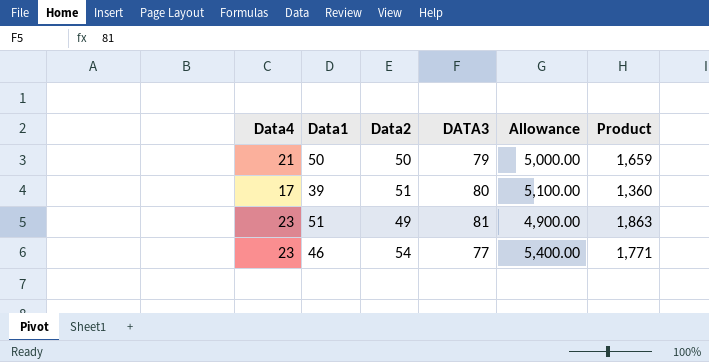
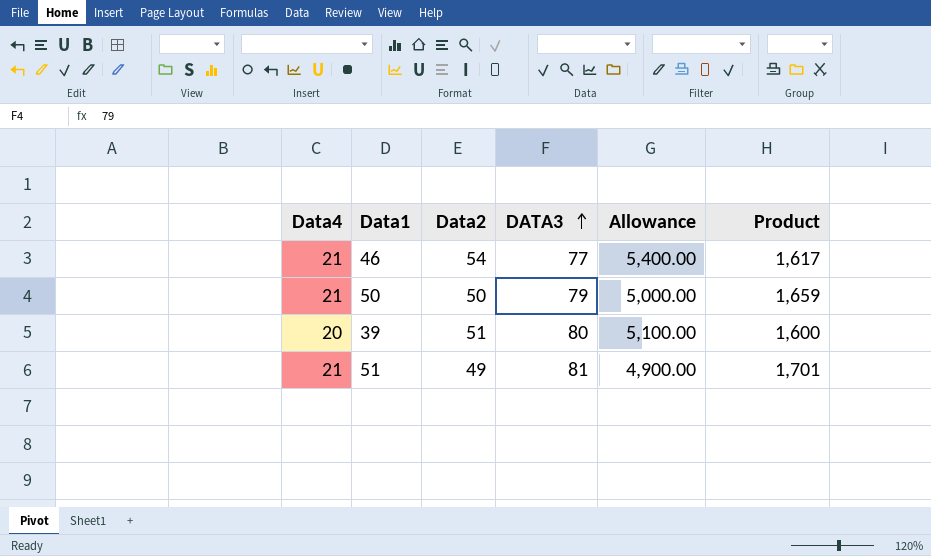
row order: none -> DATA3 ascending
46 | Data4: 23 -> 21
46 | Product: 1,771 -> 1,617
39 | Data4: 17 -> 20
39 | Product: 1,360 -> 1,600
51 | Data4: 23 -> 21
51 | Product: 1,863 -> 1,701

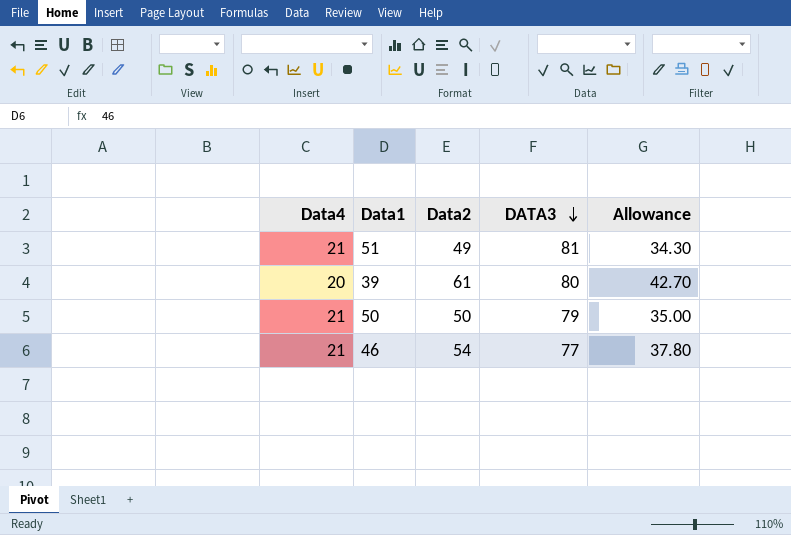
row order: DATA3 ascending -> DATA3 descending
column Product | formula: [Data4] * [DATA3] -> none
column Allowance | formula: [Data2] * 100 -> [Data2] * 0.7
39 | Data2: 51 -> 61

